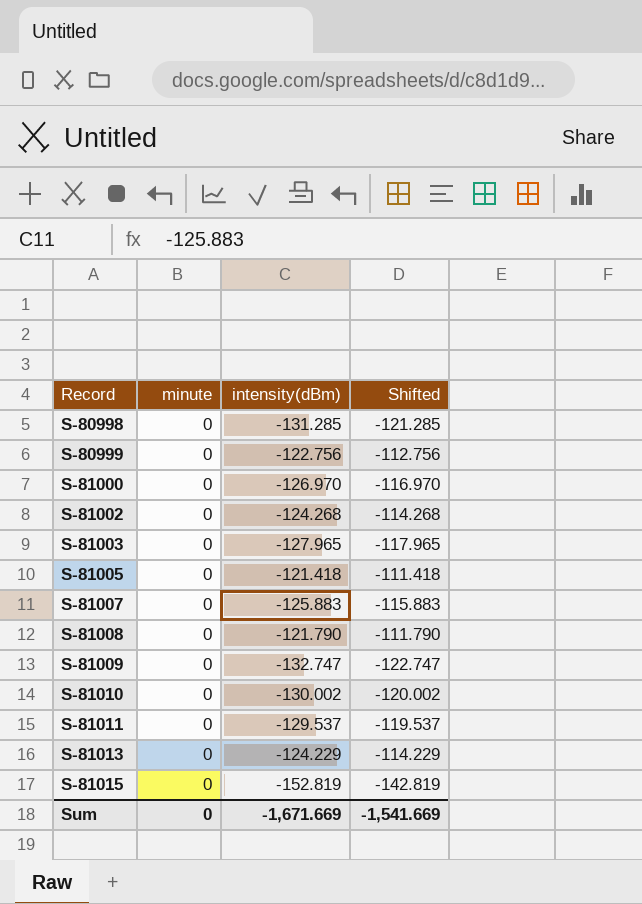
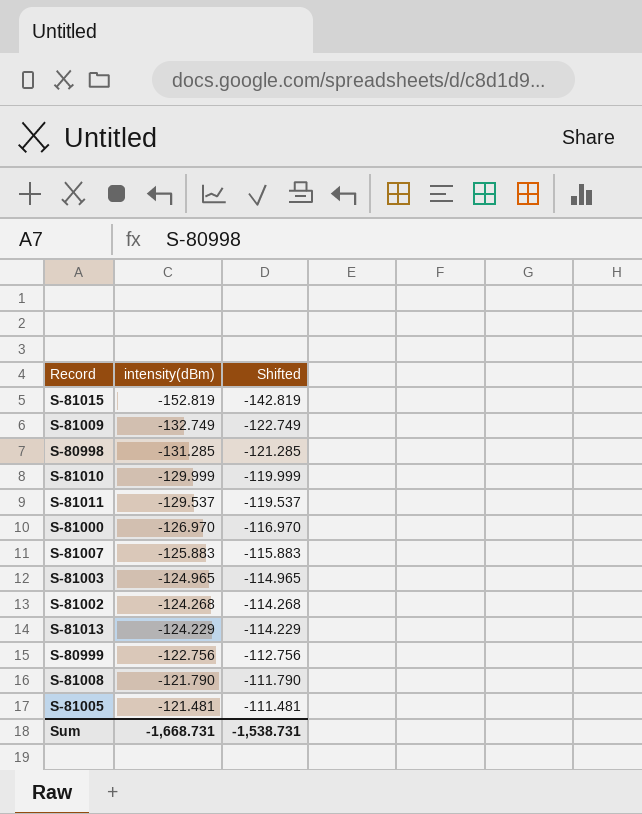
row order: Record ascending -> intensity(dBm) ascending
column minute | position: 2 -> none
S-81009 | intensity(dBm): -132.747 -> -132.749
S-81009 | Shifted: -122.747 -> -122.749
S-81010 | intensity(dBm): -130.002 -> -129.999
S-81010 | Shifted: -120.002 -> -119.999
S-81003 | intensity(dBm): -127.965 -> -124.965
S-81003 | Shifted: -117.965 -> -114.965
S-81005 | intensity(dBm): -121.418 -> -121.481
S-81005 | Shifted: -111.418 -> -111.481
Sum | intensity(dBm): -1,671.669 -> -1,668.731
Sum | Shifted: -1,541.669 -> -1,538.731

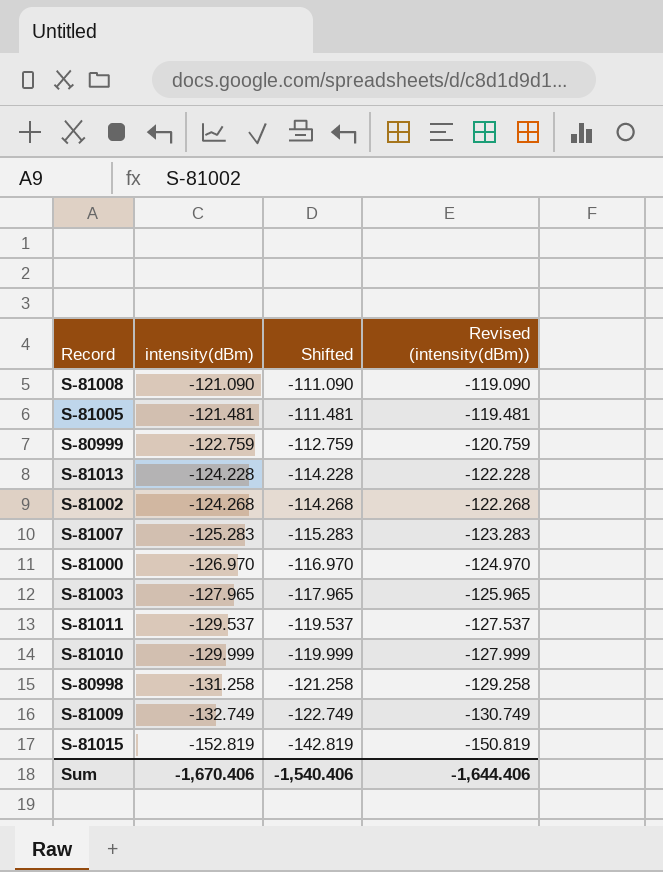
row order: intensity(dBm) ascending -> intensity(dBm) descending
column Revised (intensity(dBm)) | formula: none -> [intensity(dBm)] + 2
S-81008 | intensity(dBm): -121.790 -> -121.090
S-81008 | Shifted: -111.790 -> -111.090
S-80999 | intensity(dBm): -122.756 -> -122.759
S-80999 | Shifted: -112.756 -> -112.759
S-81013 | intensity(dBm): -124.229 -> -124.228
S-81013 | Shifted: -114.229 -> -114.228
S-81007 | intensity(dBm): -125.883 -> -125.283
S-81007 | Shifted: -115.883 -> -115.283
S-81003 | intensity(dBm): -124.965 -> -127.965
S-81003 | Shifted: -114.965 -> -117.965
S-80998 | intensity(dBm): -131.285 -> -131.258
S-80998 | Shifted: -121.285 -> -121.258
Sum | intensity(dBm): -1,668.731 -> -1,670.406
Sum | Shifted: -1,538.731 -> -1,540.406

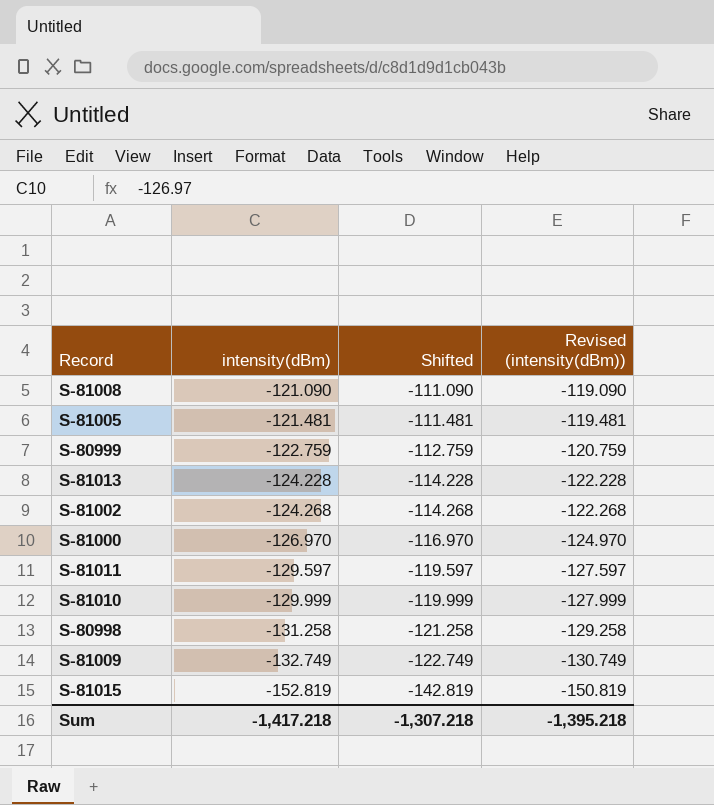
row S-81007: -125.283 | -115.283 | -123.283 -> none
row S-81003: -127.965 | -117.965 | -125.965 -> none
S-81011 | intensity(dBm): -129.537 -> -129.597
S-81011 | Shifted: -119.537 -> -119.597
S-81011 | Revised (intensity(dBm)): -127.537 -> -127.597
Sum | intensity(dBm): -1,670.406 -> -1,417.218
Sum | Shifted: -1,540.406 -> -1,307.218
Sum | Revised (intensity(dBm)): -1,644.406 -> -1,395.218

